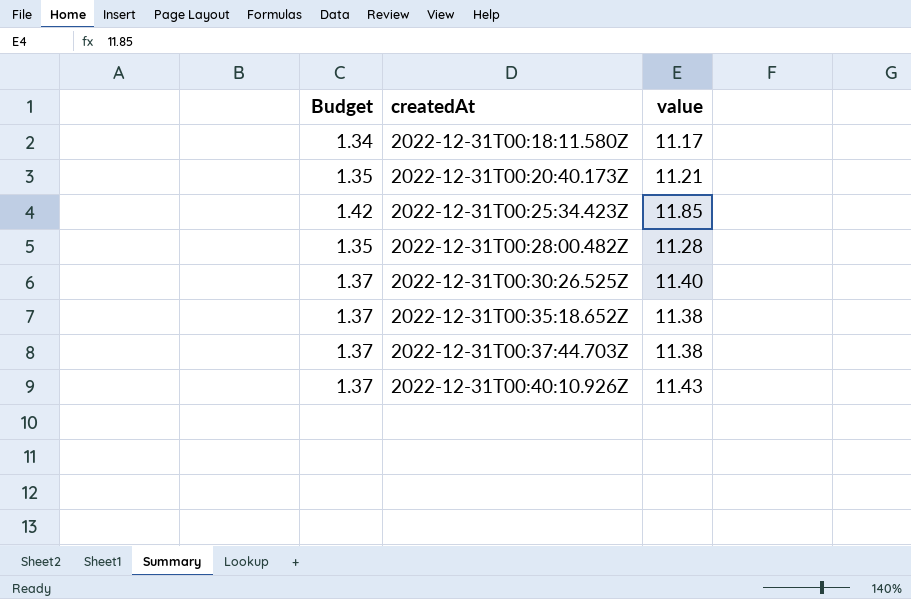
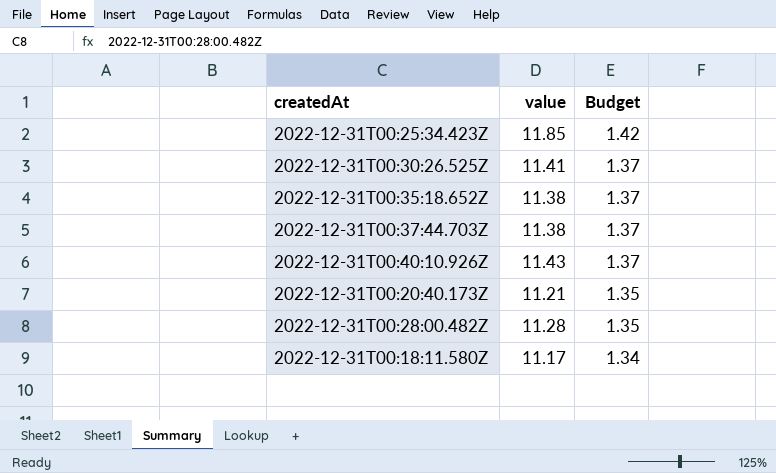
row order: createdAt ascending -> Budget descending
column Budget | position: 1 -> 3
2022-12-31T00:30:26.525Z | value: 11.40 -> 11.41

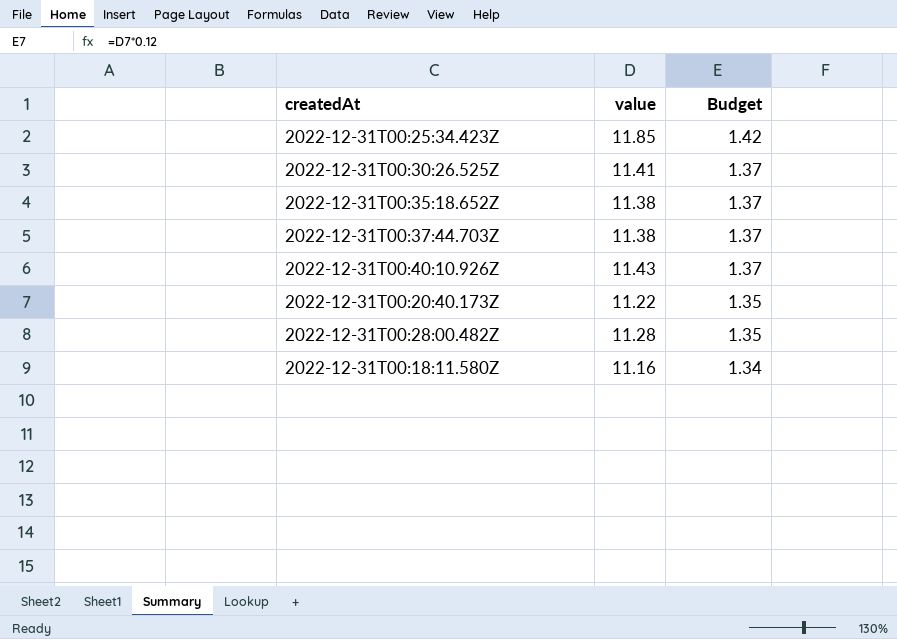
2022-12-31T00:20:40.173Z | value: 11.21 -> 11.22
2022-12-31T00:18:11.580Z | value: 11.17 -> 11.16

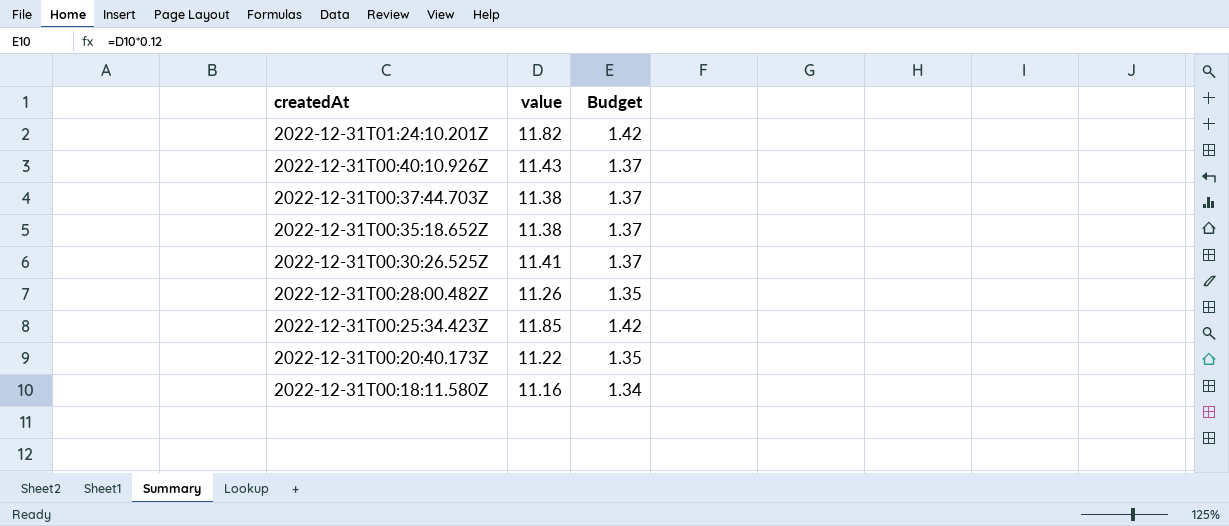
row order: Budget descending -> createdAt descending
row 2022-12-31T01:24:10.201Z: none -> 11.82 | 1.42
2022-12-31T00:28:00.482Z | value: 11.28 -> 11.26

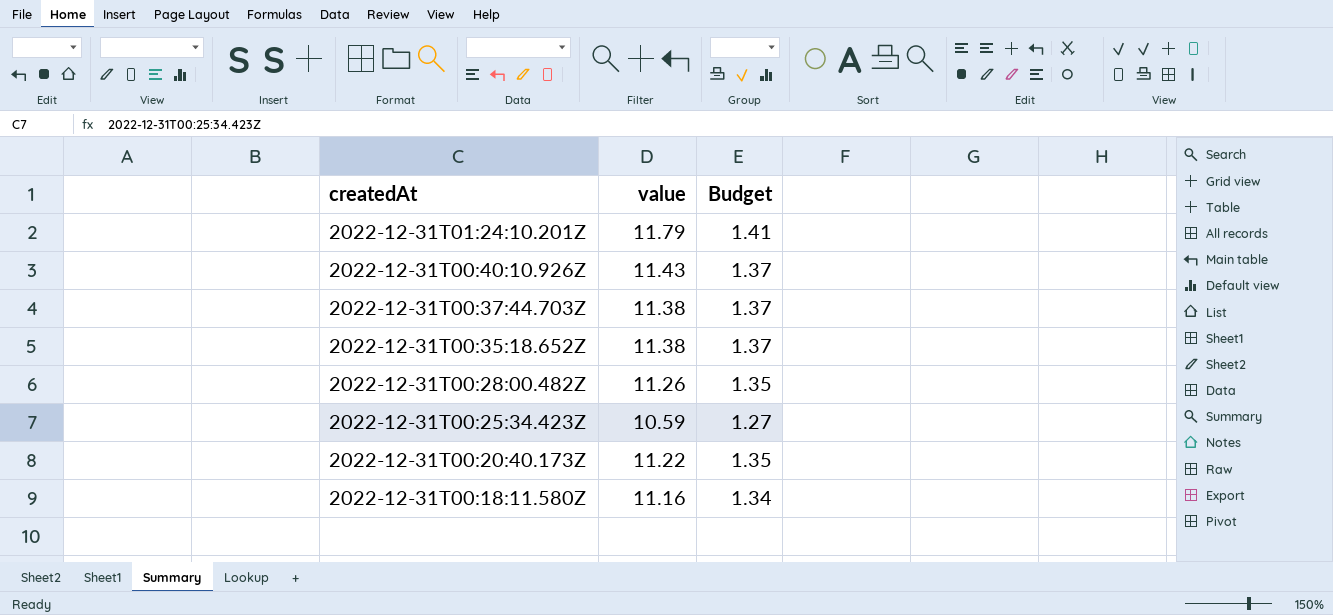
row 2022-12-31T00:30:26.525Z: 11.41 | 1.37 -> none
2022-12-31T01:24:10.201Z | value: 11.82 -> 11.79
2022-12-31T01:24:10.201Z | Budget: 1.42 -> 1.41
2022-12-31T00:25:34.423Z | value: 11.85 -> 10.59
2022-12-31T00:25:34.423Z | Budget: 1.42 -> 1.27

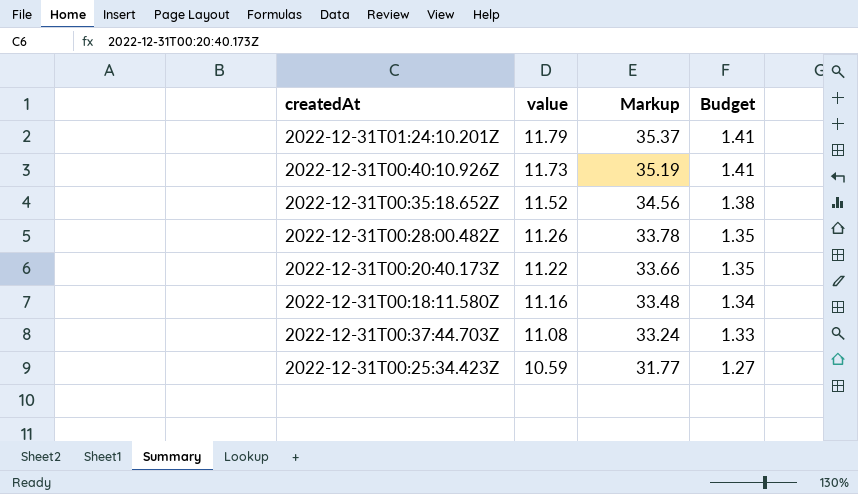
row order: createdAt descending -> value descending
column Markup | formula: none -> [value] * 3
2022-12-31T00:40:10.926Z | value: 11.43 -> 11.73
2022-12-31T00:40:10.926Z | Budget: 1.37 -> 1.41
2022-12-31T00:35:18.652Z | value: 11.38 -> 11.52
2022-12-31T00:35:18.652Z | Budget: 1.37 -> 1.38
2022-12-31T00:37:44.703Z | value: 11.38 -> 11.08
2022-12-31T00:37:44.703Z | Budget: 1.37 -> 1.33

